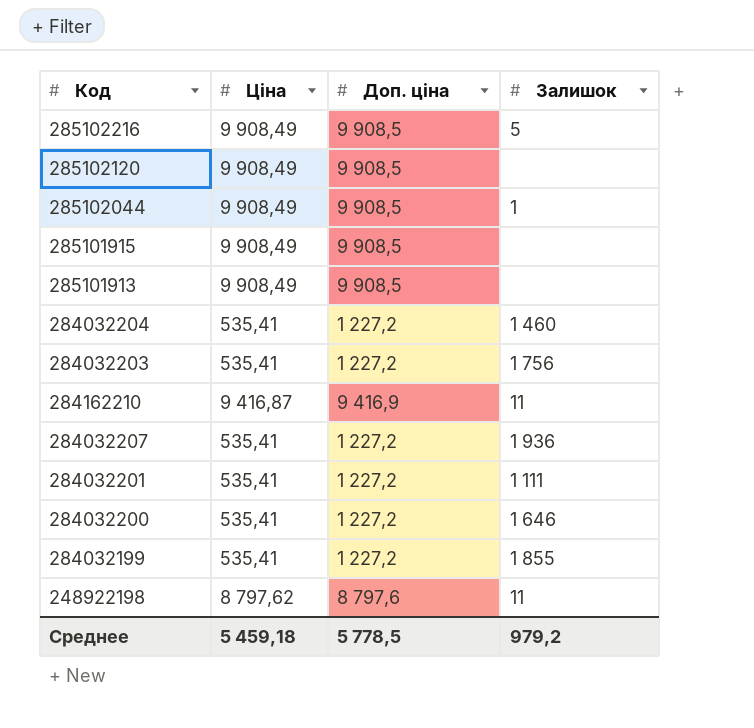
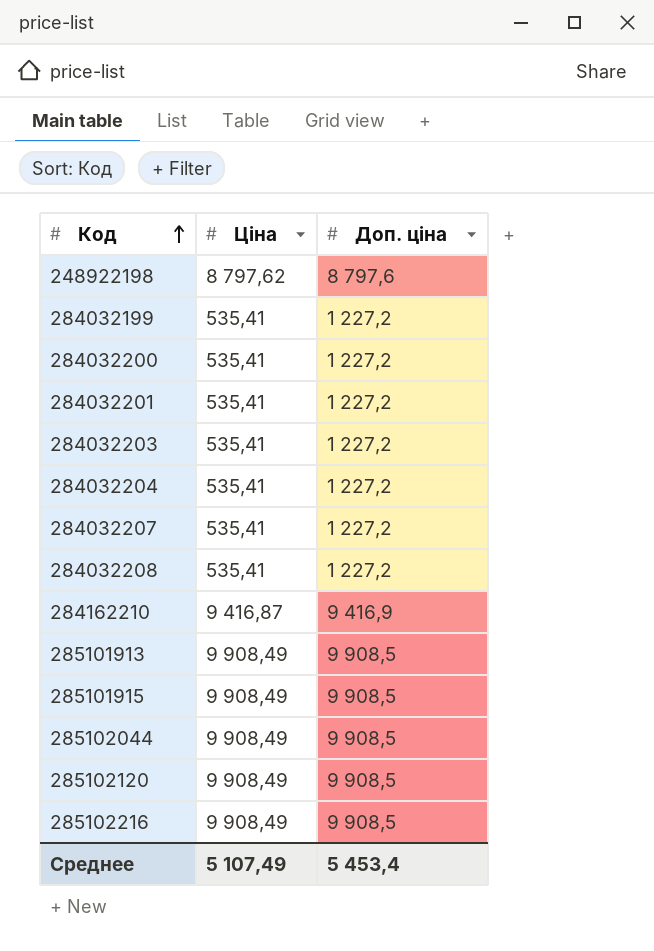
row order: none -> Код ascending
column Залишок | position: 4 -> none
row 284032208: none -> 535,41 | 1 227,2
Среднее | Ціна: 5 459,18 -> 5 107,49
Среднее | Доп. ціна: 5 778,5 -> 5 453,4

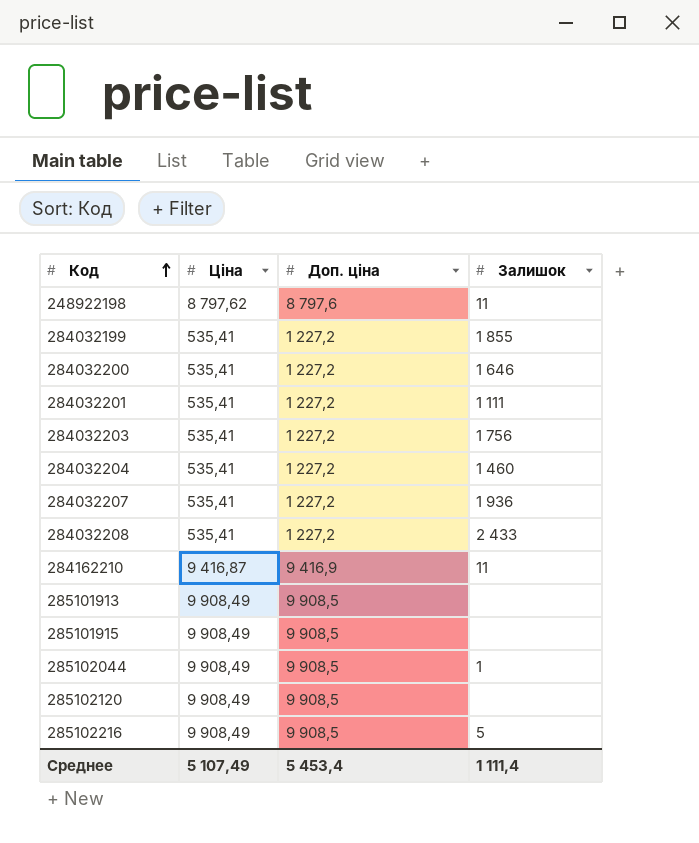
column Залишок | position: none -> 4

